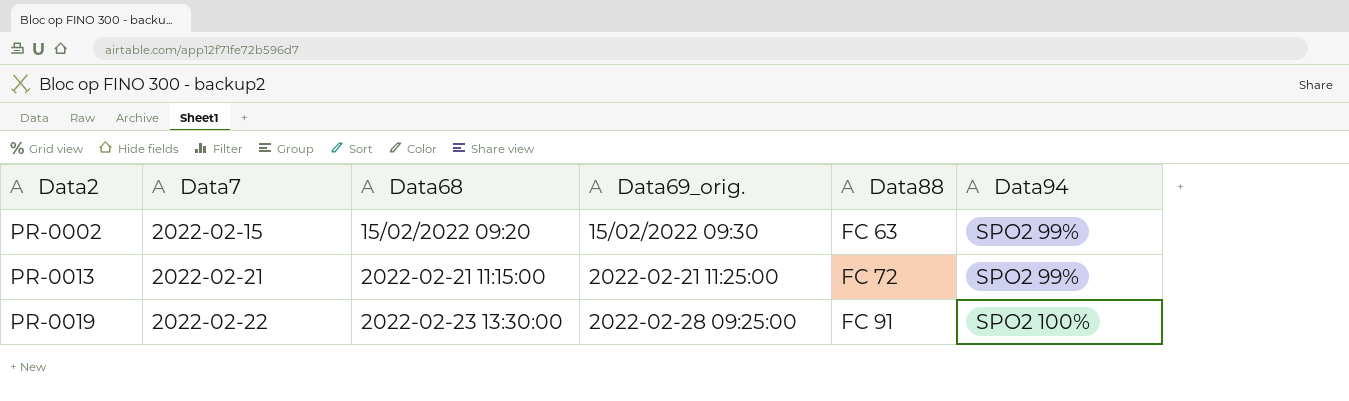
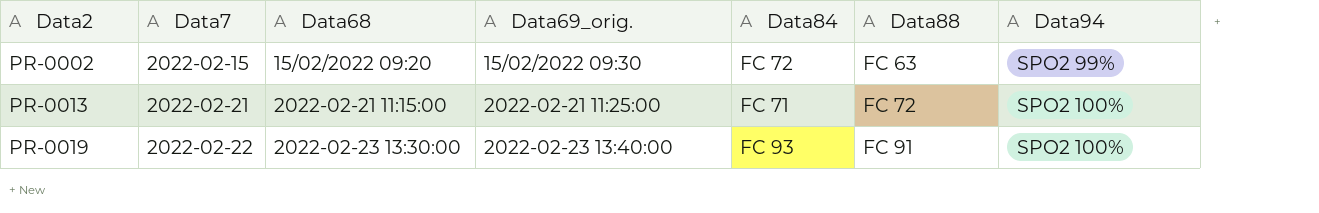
column Data84 | position: none -> 5
PR-0013 | Data94: SPO2 99% -> SPO2 100%
PR-0019 | Data69_orig.: 2022-02-28 09:25:00 -> 2022-02-23 13:40:00

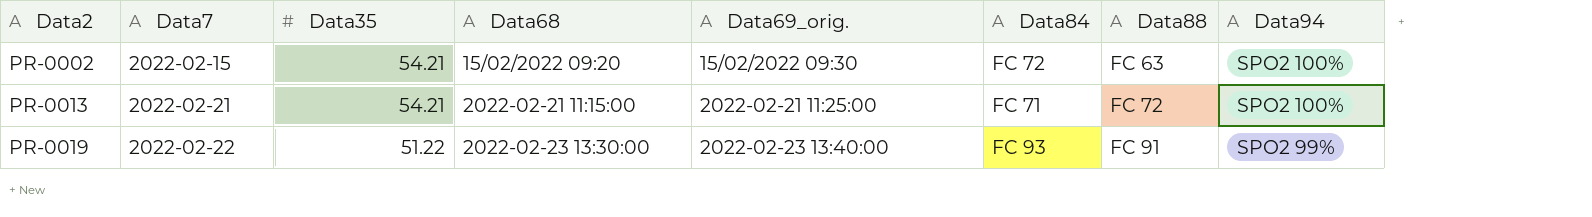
column Data35 | position: none -> 3
PR-0002 | Data94: SPO2 99% -> SPO2 100%
PR-0019 | Data94: SPO2 100% -> SPO2 99%

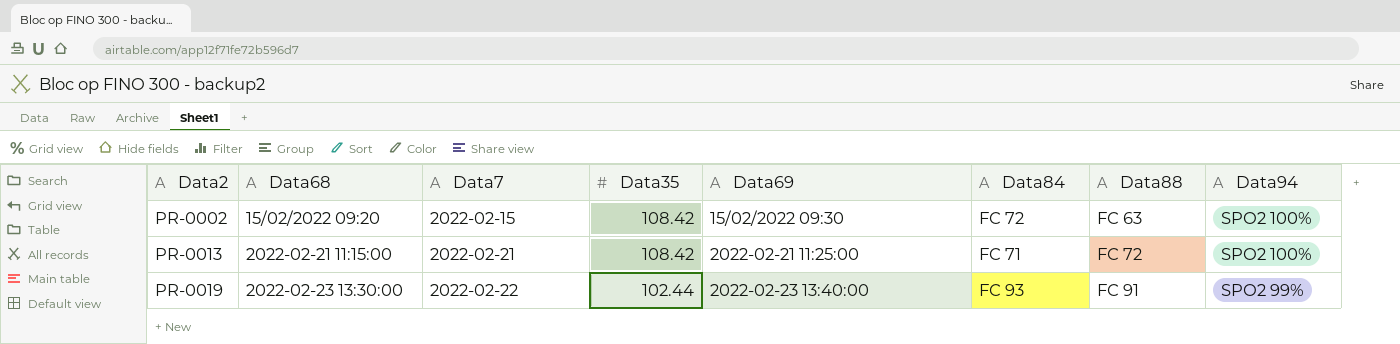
column Data68 | position: 4 -> 2
column name: Data69_orig. -> Data69
PR-0002 | Data35: 54.21 -> 108.42
PR-0013 | Data35: 54.21 -> 108.42
PR-0019 | Data35: 51.22 -> 102.44

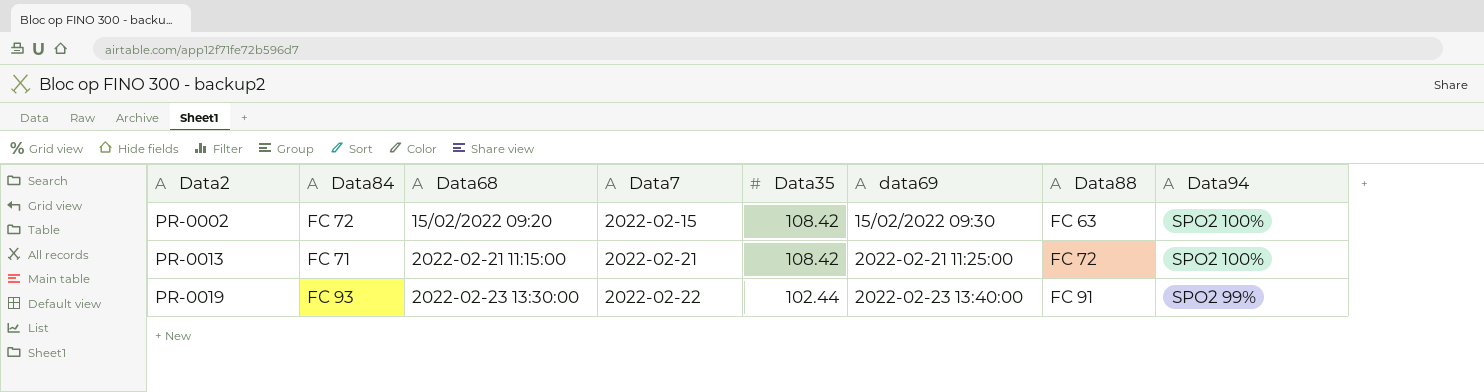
column Data84 | position: 6 -> 2
column name: Data69 -> data69

